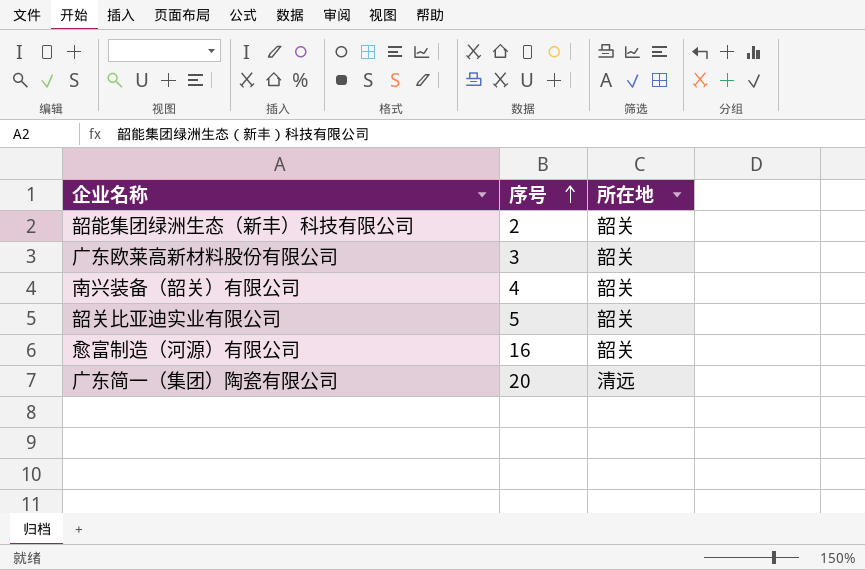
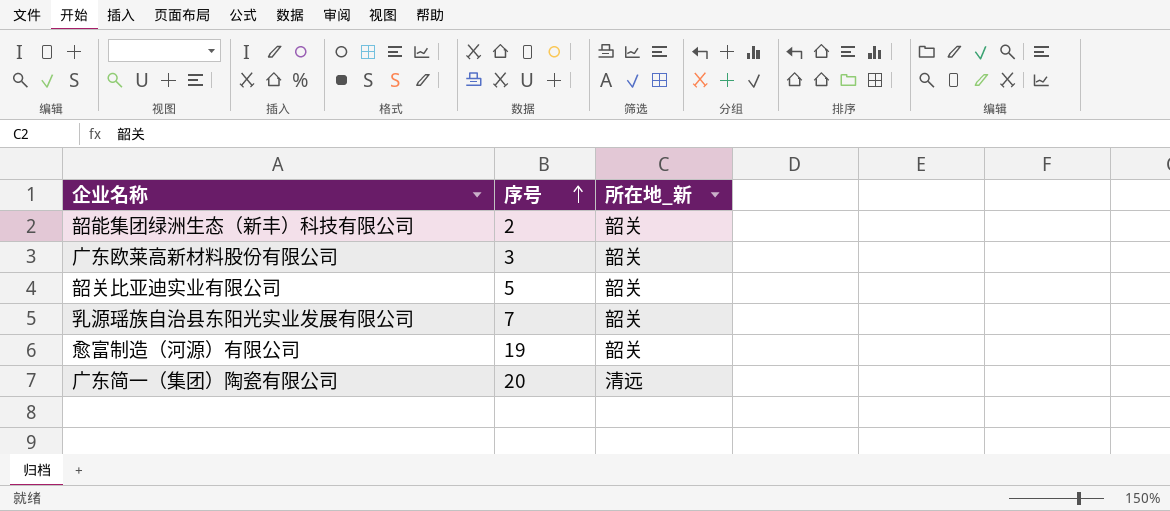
column name: 所在地 -> 所在地_新
row 南兴装备（韶关）有限公司: 4 | 韶关 -> none
row 乳源瑶族自治县东阳光实业发展有限公司: none -> 7 | 韶关
愈富制造（河源）有限公司 | 序号: 16 -> 19

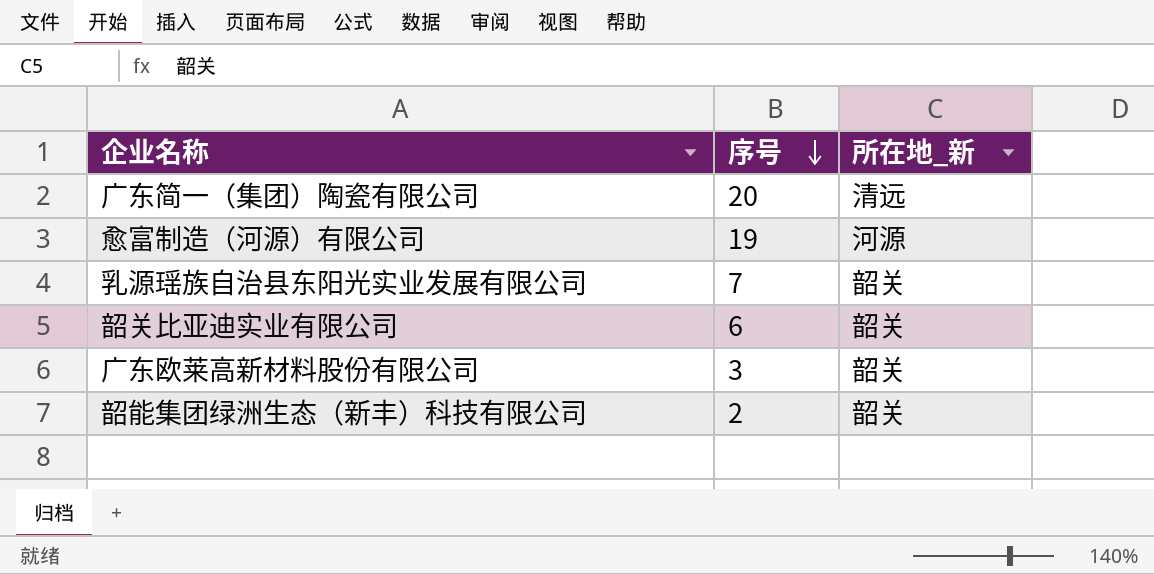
row order: 序号 ascending -> 序号 descending
愈富制造（河源）有限公司 | 所在地_新: 韶关 -> 河源
韶关比亚迪实业有限公司 | 序号: 5 -> 6

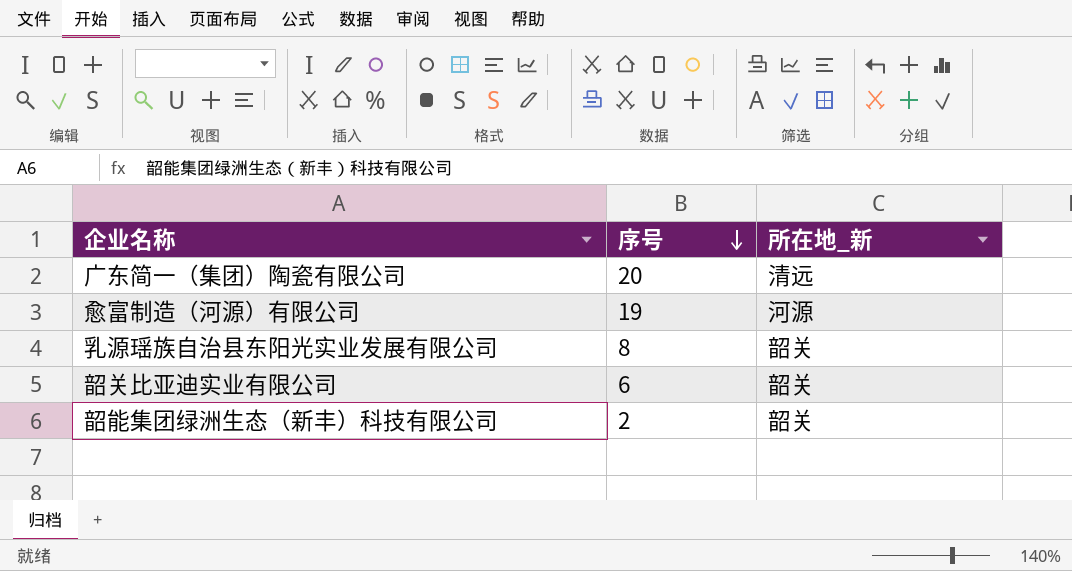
row 广东欧莱高新材料股份有限公司: 3 | 韶关 -> none
乳源瑶族自治县东阳光实业发展有限公司 | 序号: 7 -> 8

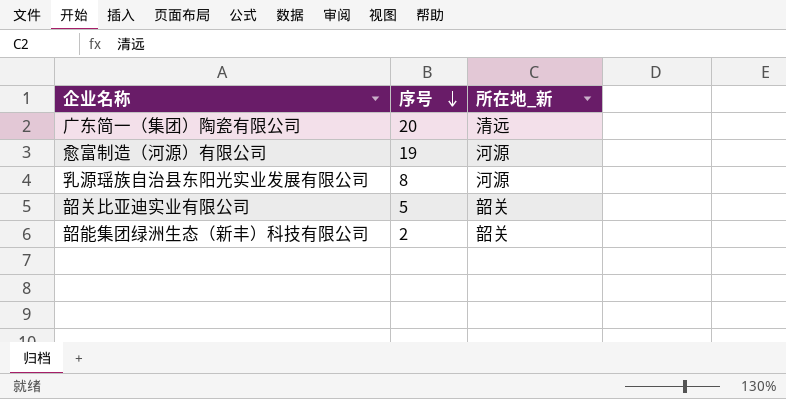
乳源瑶族自治县东阳光实业发展有限公司 | 所在地_新: 韶关 -> 河源
韶关比亚迪实业有限公司 | 序号: 6 -> 5

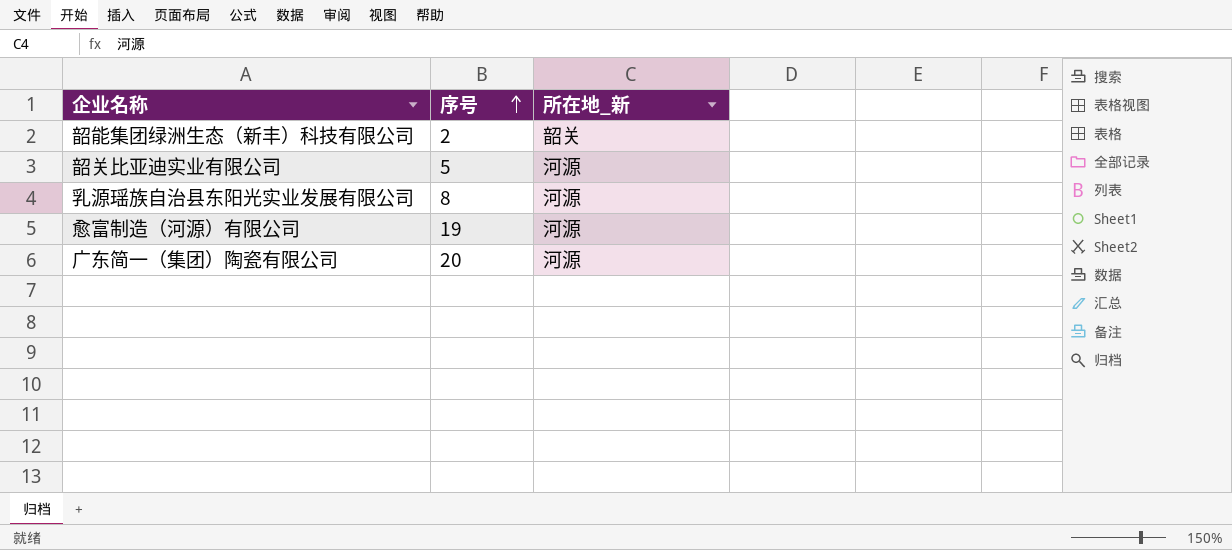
row order: 序号 descending -> 序号 ascending
韶关比亚迪实业有限公司 | 所在地_新: 韶关 -> 河源
广东简一（集团）陶瓷有限公司 | 所在地_新: 清远 -> 河源

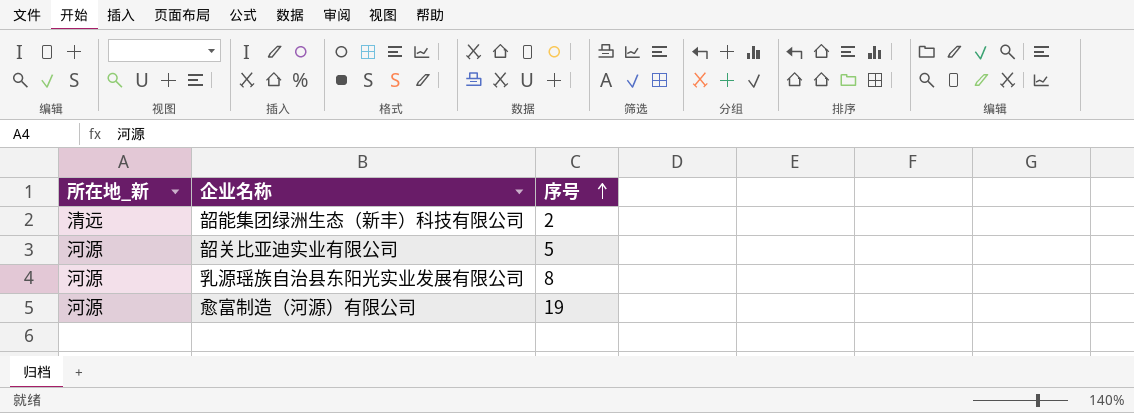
column 所在地_新 | position: 3 -> 1
row 广东简一（集团）陶瓷有限公司: 20 | 河源 -> none
韶能集团绿洲生态（新丰）科技有限公司 | 所在地_新: 韶关 -> 清远

